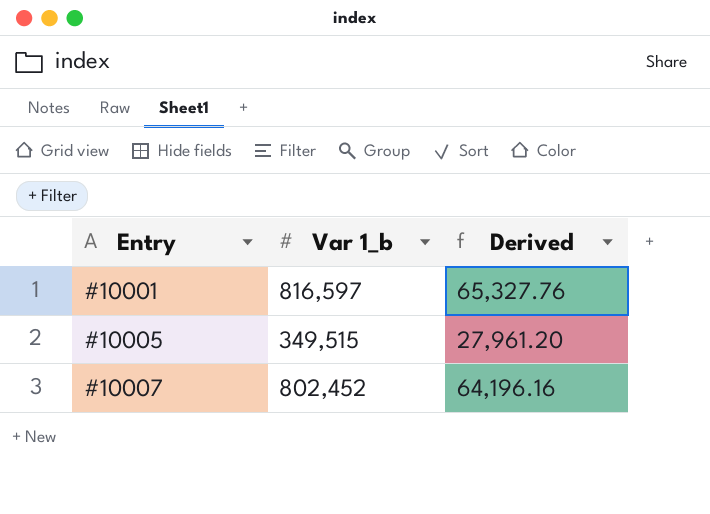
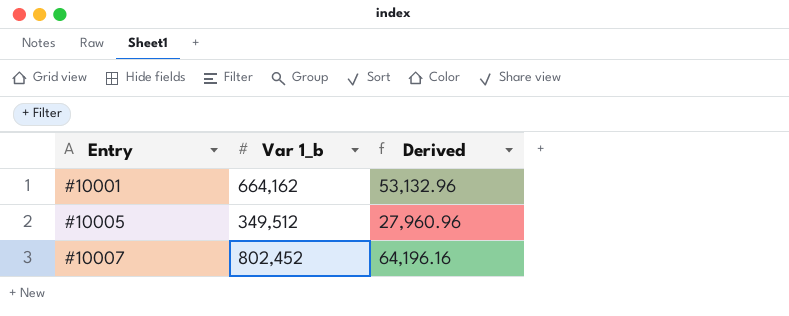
#10001 | Var 1_b: 816,597 -> 664,162
#10001 | Derived: 65,327.76 -> 53,132.96
#10005 | Var 1_b: 349,515 -> 349,512
#10005 | Derived: 27,961.20 -> 27,960.96

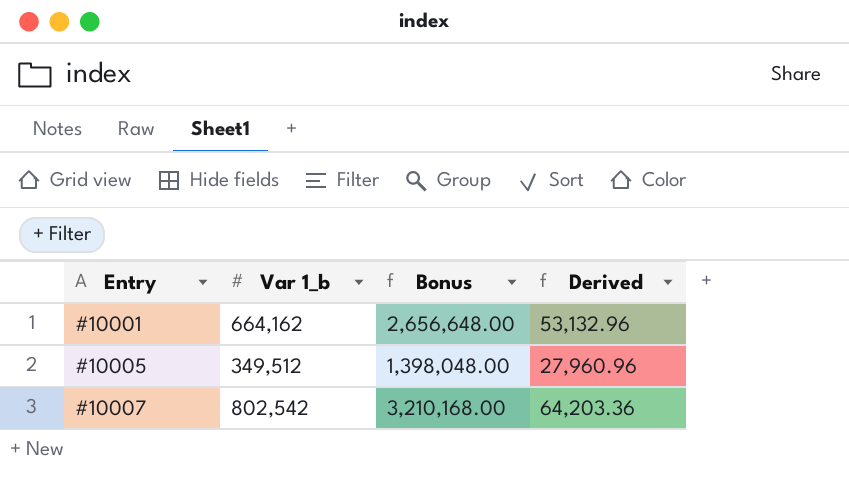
column Bonus | formula: none -> [Var 1_b] * 4
#10007 | Var 1_b: 802,452 -> 802,542
#10007 | Derived: 64,196.16 -> 64,203.36

